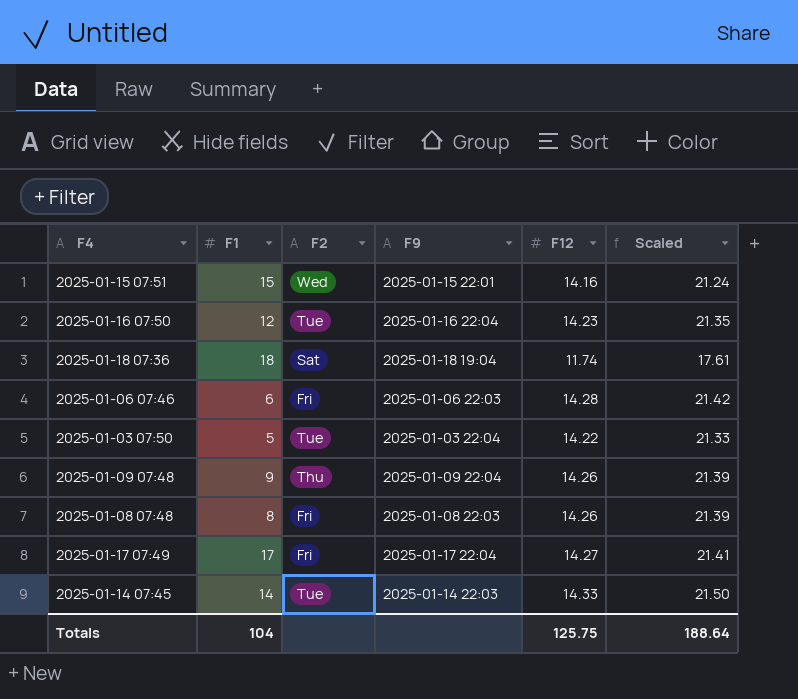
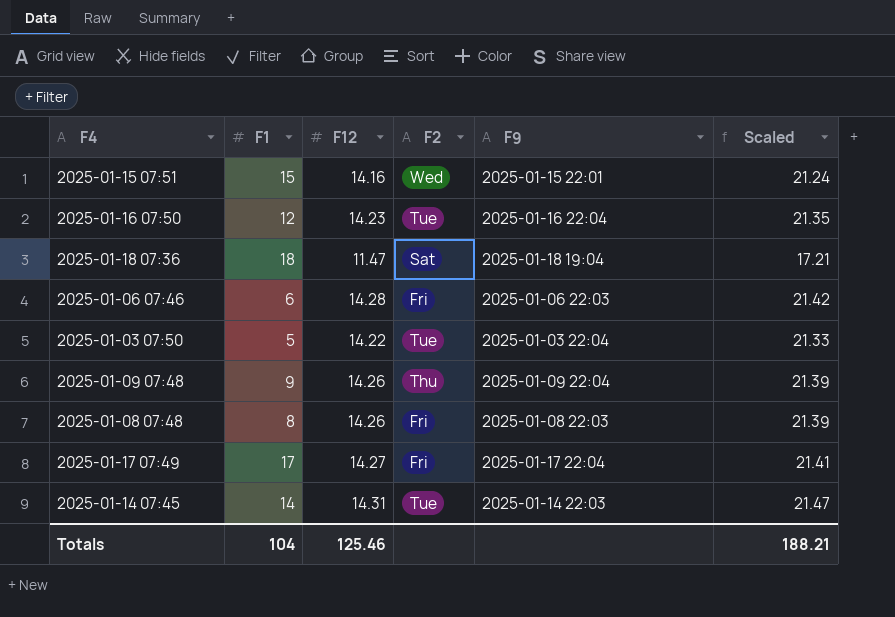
column F12 | position: 5 -> 3
2025-01-18 07:36 | F12: 11.74 -> 11.47
2025-01-18 07:36 | Scaled: 17.61 -> 17.21
2025-01-14 07:45 | F12: 14.33 -> 14.31
2025-01-14 07:45 | Scaled: 21.50 -> 21.47
Totals | F12: 125.75 -> 125.46
Totals | Scaled: 188.64 -> 188.21

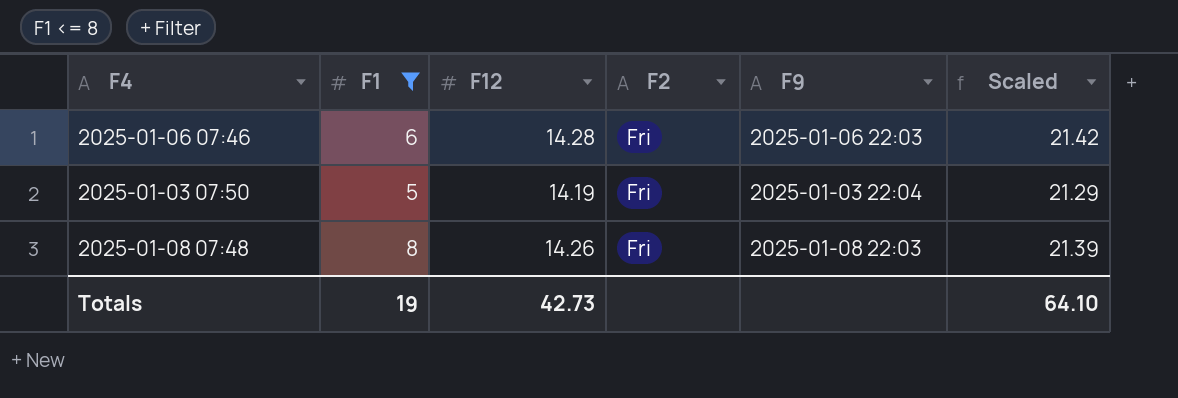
filter: none -> F1 <= 8
2025-01-03 07:50 | F12: 14.22 -> 14.19
2025-01-03 07:50 | F2: Tue -> Fri
2025-01-03 07:50 | Scaled: 21.33 -> 21.29
Totals | F1: 104 -> 19
Totals | F12: 125.46 -> 42.73
Totals | Scaled: 188.21 -> 64.10

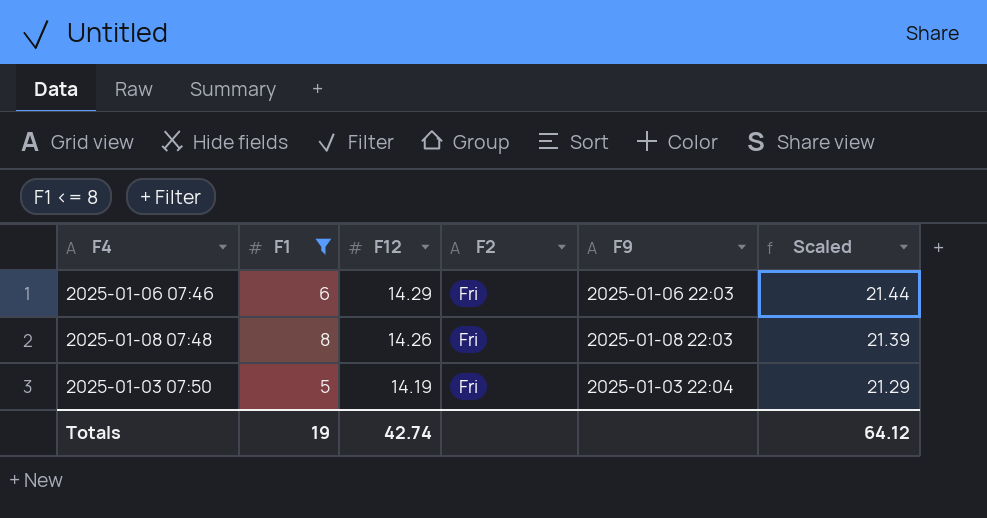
row order: none -> F12 descending
2025-01-06 07:46 | F12: 14.28 -> 14.29
2025-01-06 07:46 | Scaled: 21.42 -> 21.44
Totals | F12: 42.73 -> 42.74
Totals | Scaled: 64.10 -> 64.12

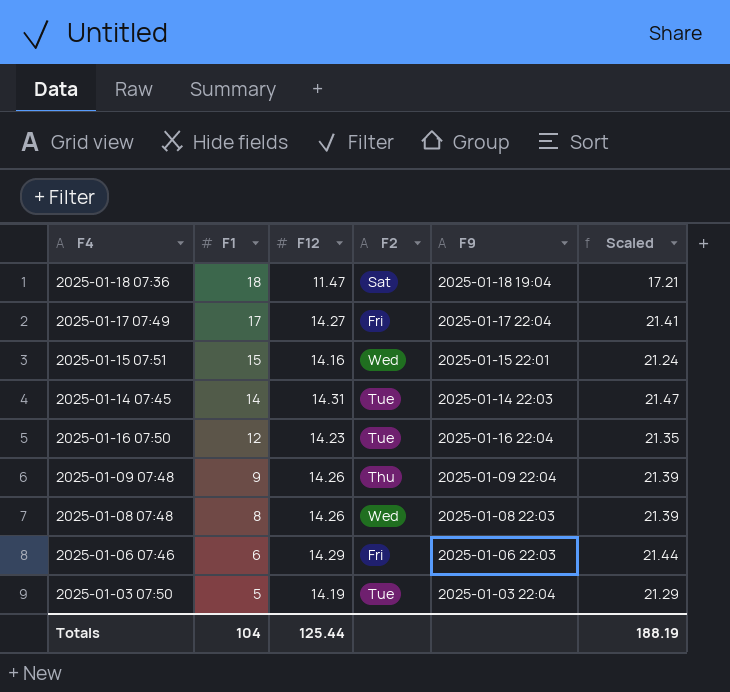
filter: F1 <= 8 -> none
row order: F12 descending -> F1 descending
2025-01-08 07:48 | F2: Fri -> Wed
2025-01-03 07:50 | F2: Fri -> Tue
Totals | F1: 19 -> 104
Totals | F12: 42.74 -> 125.44
Totals | Scaled: 64.12 -> 188.19

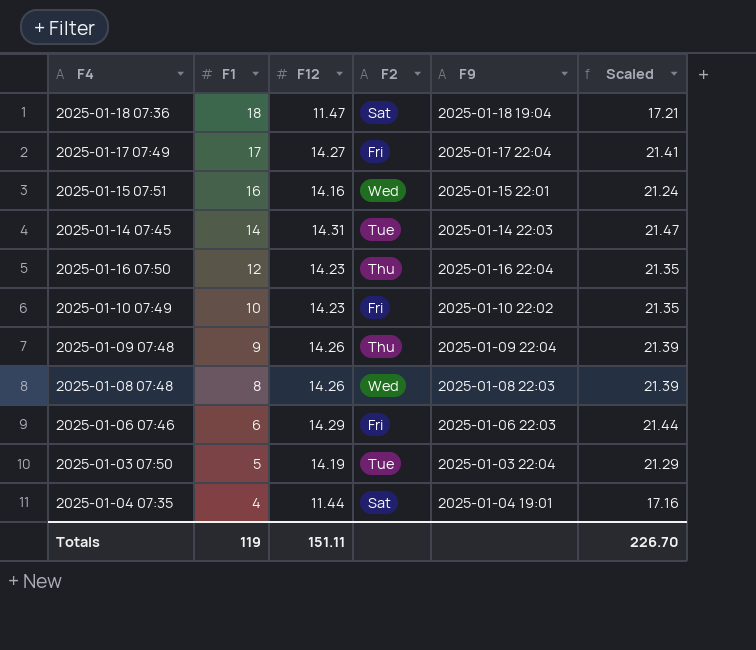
2025-01-15 07:51 | F1: 15 -> 16
2025-01-16 07:50 | F2: Tue -> Thu
row 2025-01-10 07:49: none -> 10 | 14.23 | Fri | 2025-01-10 22:02 | 21.35
row 2025-01-04 07:35: none -> 4 | 11.44 | Sat | 2025-01-04 19:01 | 17.16
Totals | F1: 104 -> 119
Totals | F12: 125.44 -> 151.11
Totals | Scaled: 188.19 -> 226.70

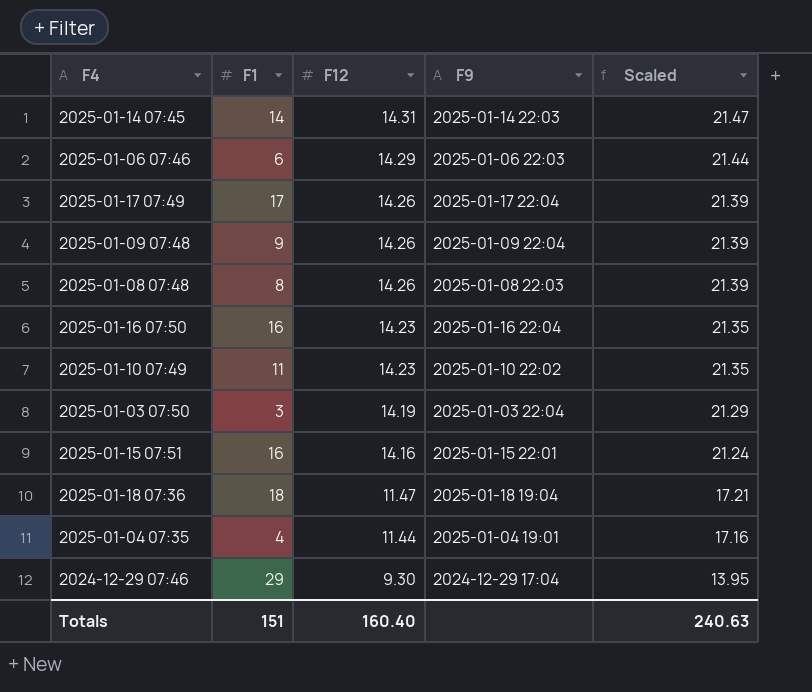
row order: F1 descending -> F12 descending
column F2 | position: 4 -> none
2025-01-17 07:49 | F12: 14.27 -> 14.26
2025-01-17 07:49 | Scaled: 21.41 -> 21.39
2025-01-16 07:50 | F1: 12 -> 16
2025-01-10 07:49 | F1: 10 -> 11
2025-01-03 07:50 | F1: 5 -> 3
row 2024-12-29 07:46: none -> 29 | 9.30 | 2024-12-29 17:04 | 13.95
Totals | F1: 119 -> 151
Totals | F12: 151.11 -> 160.40
Totals | Scaled: 226.70 -> 240.63

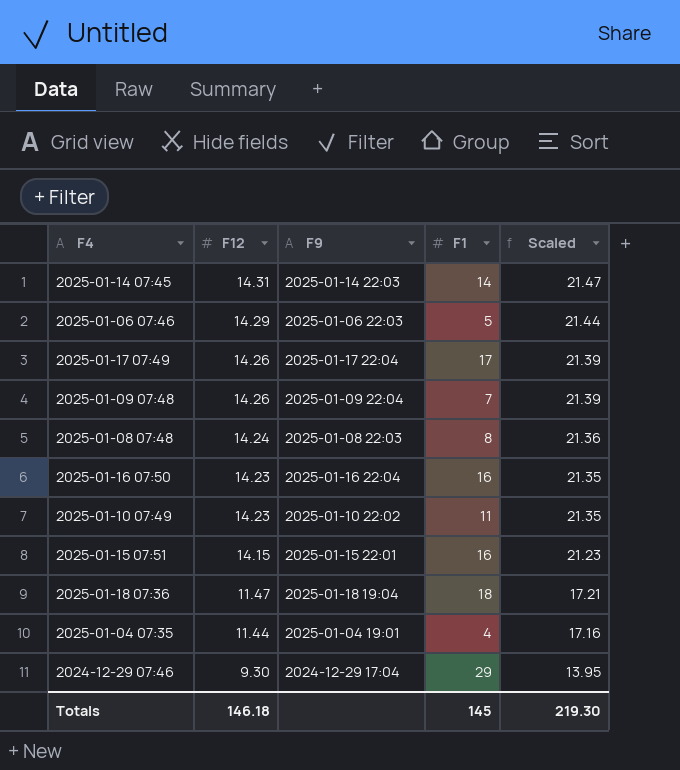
column F1 | position: 2 -> 4
row 2025-01-03 07:50: 3 | 14.19 | 2025-01-03 22:04 | 21.29 -> none
2025-01-06 07:46 | F1: 6 -> 5
2025-01-09 07:48 | F1: 9 -> 7
2025-01-08 07:48 | F12: 14.26 -> 14.24
2025-01-08 07:48 | Scaled: 21.39 -> 21.36
2025-01-15 07:51 | F12: 14.16 -> 14.15
2025-01-15 07:51 | Scaled: 21.24 -> 21.23
Totals | F12: 160.40 -> 146.18
Totals | F1: 151 -> 145
Totals | Scaled: 240.63 -> 219.30

